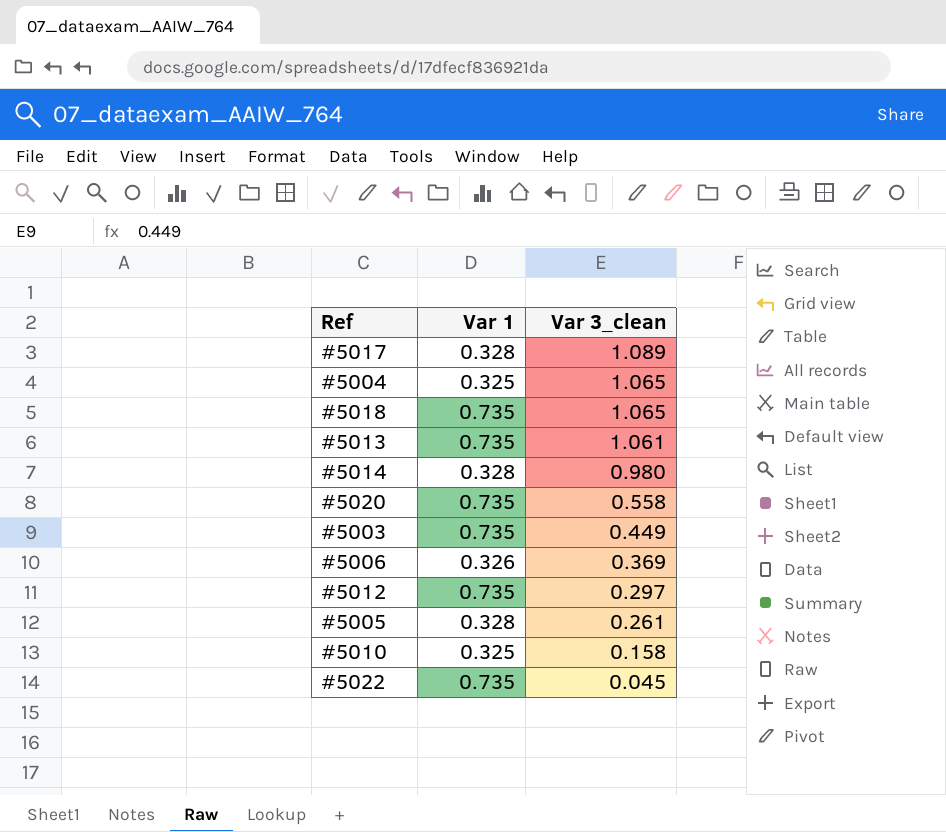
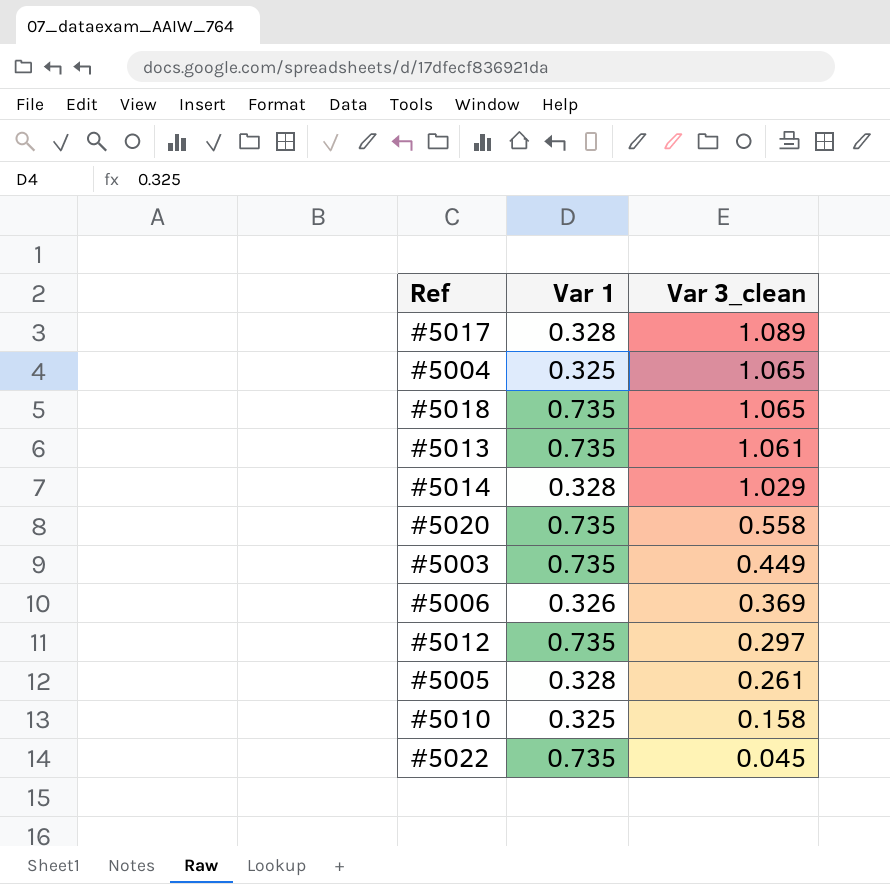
#5014 | Var 3_clean: 0.980 -> 1.029

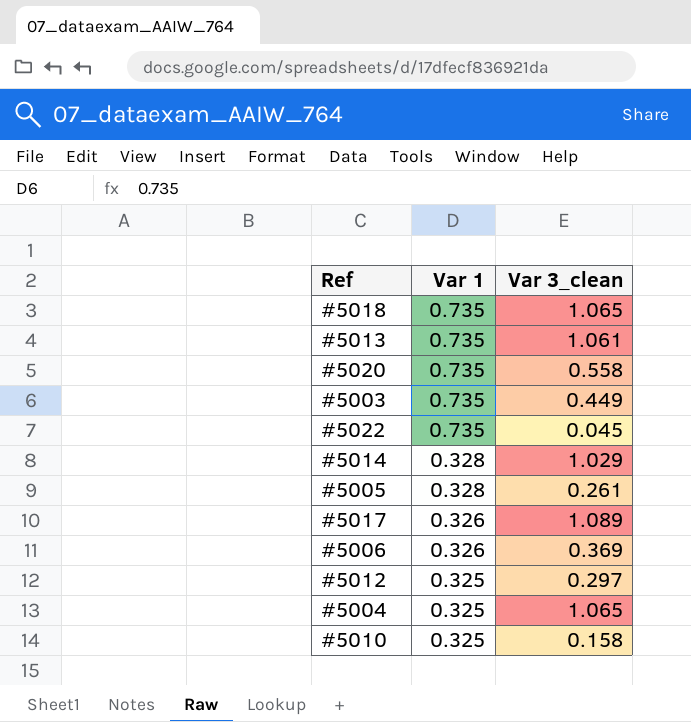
row order: Var 3_clean descending -> Var 1 descending
#5017 | Var 1: 0.328 -> 0.326
#5012 | Var 1: 0.735 -> 0.325

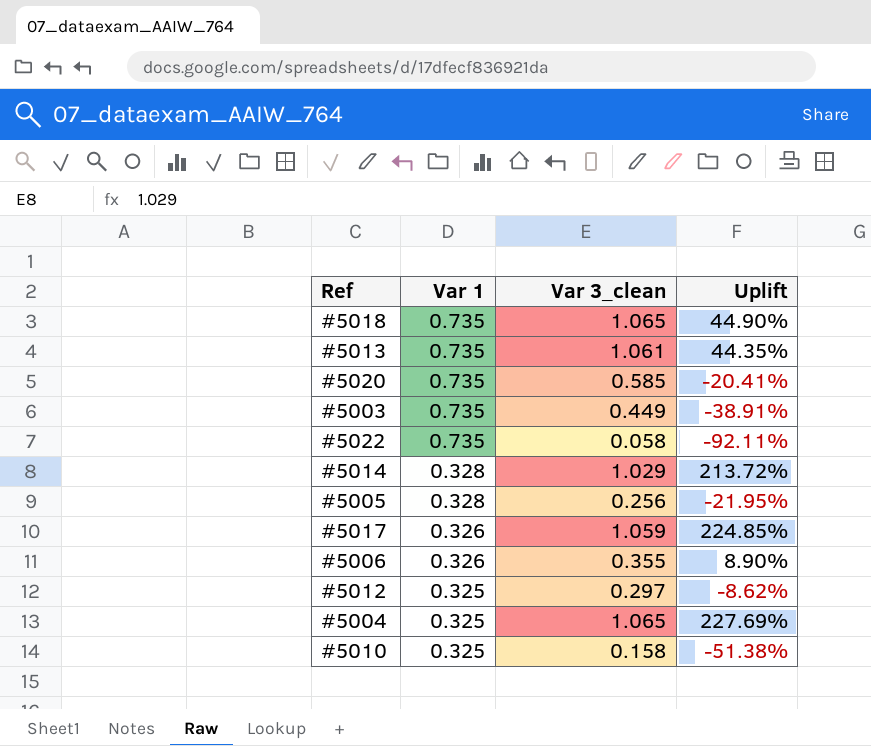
column Uplift | formula: none -> ([Var 3_clean] - [Var 1]) / [Var 1]
#5020 | Var 3_clean: 0.558 -> 0.585
#5022 | Var 3_clean: 0.045 -> 0.058
#5005 | Var 3_clean: 0.261 -> 0.256
#5017 | Var 3_clean: 1.089 -> 1.059
#5006 | Var 3_clean: 0.369 -> 0.355

